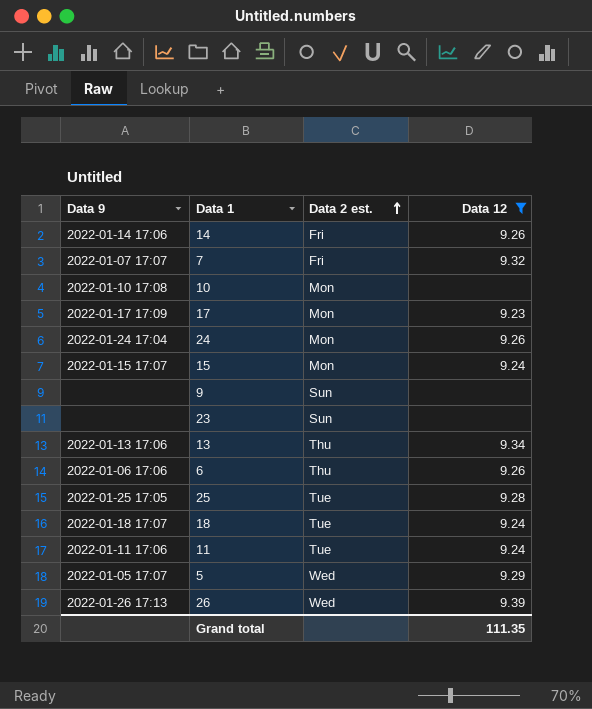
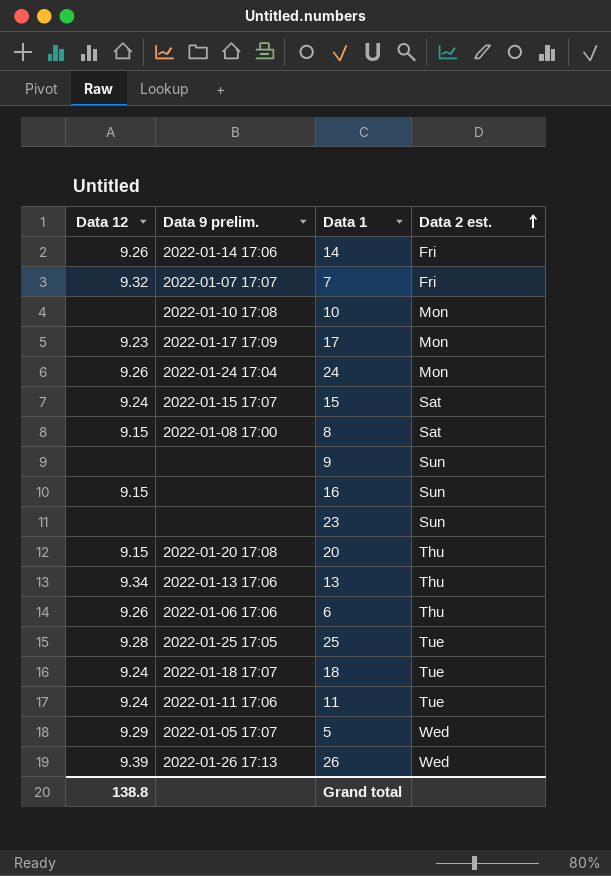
filter: Data 12 != 9.15 -> none
column Data 12 | position: 4 -> 1
column name: Data 9 -> Data 9 prelim.
15 | Data 2 est.: Mon -> Sat
Grand total | Data 12: 111.35 -> 138.8

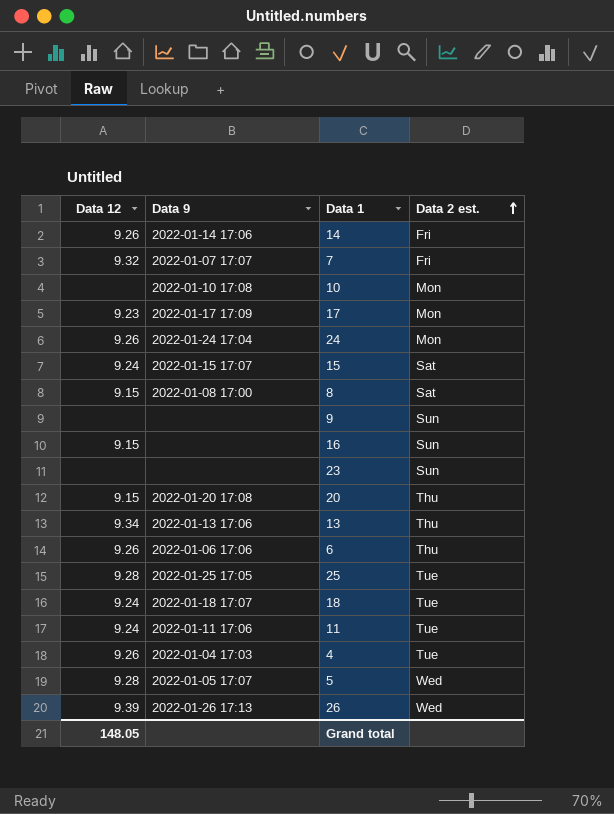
column name: Data 9 prelim. -> Data 9
row 4: none -> 9.26 | 2022-01-04 17:03 | Tue
5 | Data 12: 9.29 -> 9.28
Grand total | Data 12: 138.8 -> 148.05

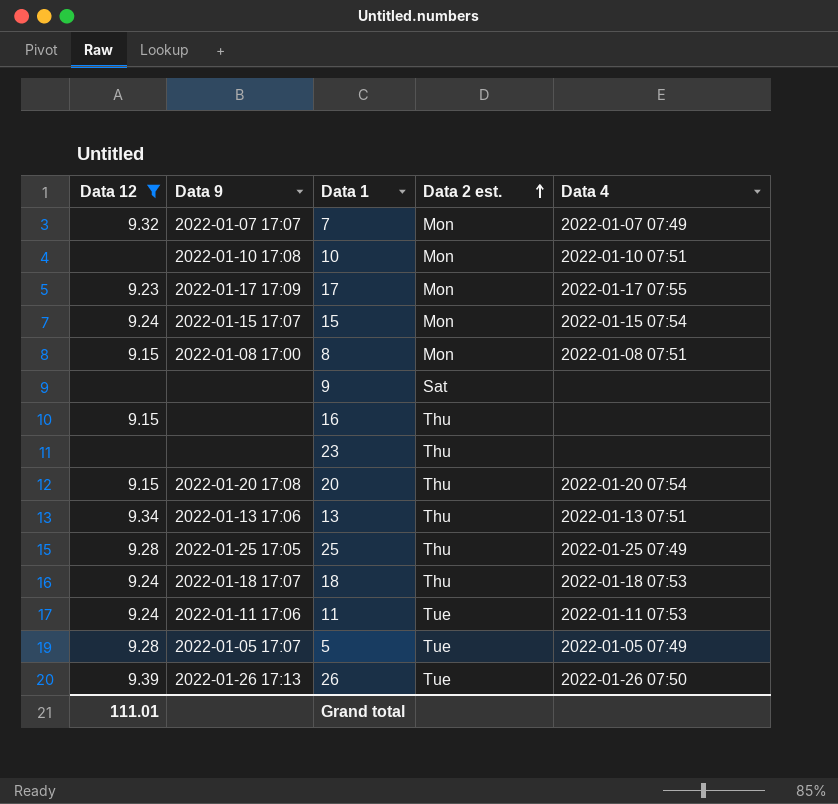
filter: none -> Data 12 != 9.26
column Data 4 | position: none -> 5
7 | Data 2 est.: Fri -> Mon
15 | Data 2 est.: Sat -> Mon
8 | Data 2 est.: Sat -> Mon
9 | Data 2 est.: Sun -> Sat
16 | Data 2 est.: Sun -> Thu
23 | Data 2 est.: Sun -> Thu
25 | Data 2 est.: Tue -> Thu
18 | Data 2 est.: Tue -> Thu
5 | Data 2 est.: Wed -> Tue
26 | Data 2 est.: Wed -> Tue
Grand total | Data 12: 148.05 -> 111.01

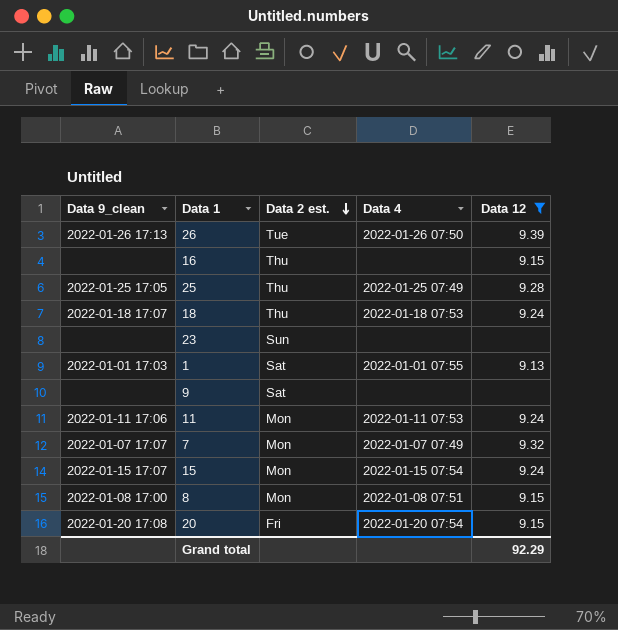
row order: Data 2 est. ascending -> Data 2 est. descending
column name: Data 9 -> Data 9_clean
column Data 12 | position: 1 -> 5
row 10: none | 2022-01-10 17:08 | Mon | 2022-01-10 07:51 -> none
row 17: 9.23 | 2022-01-17 17:09 | Mon | 2022-01-17 07:55 -> none
row 13: 9.34 | 2022-01-13 17:06 | Thu | 2022-01-13 07:51 -> none
row 5: 9.28 | 2022-01-05 17:07 | Tue | 2022-01-05 07:49 -> none
23 | Data 2 est.: Thu -> Sun
row 1: none -> 2022-01-01 17:03 | Sat | 2022-01-01 07:55 | 9.13
11 | Data 2 est.: Tue -> Mon
20 | Data 2 est.: Thu -> Fri
Grand total | Data 12: 111.01 -> 92.29

